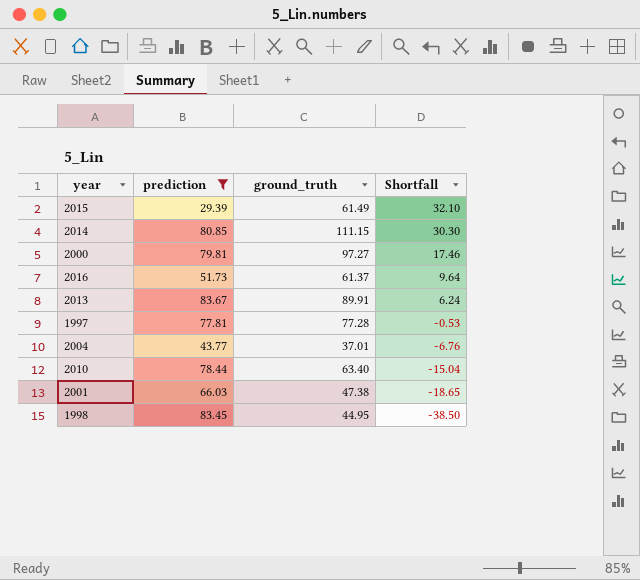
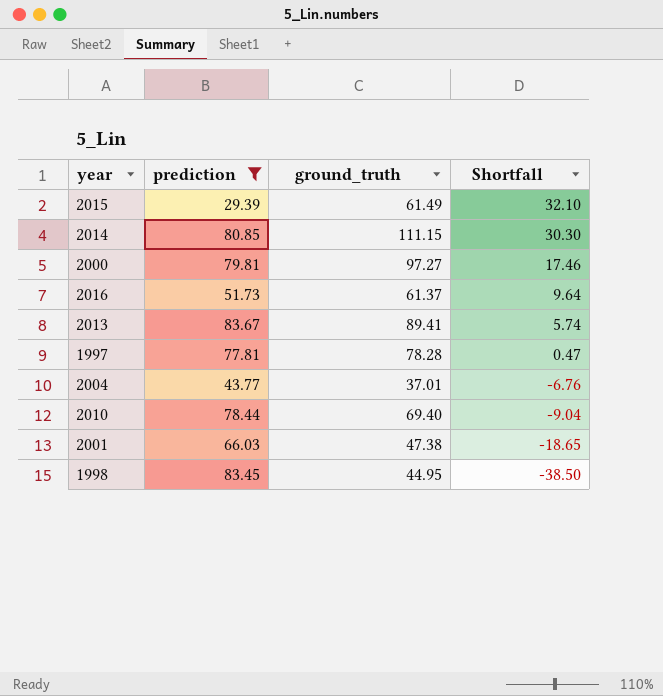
2013 | ground_truth: 89.91 -> 89.41
2013 | Shortfall: 6.24 -> 5.74
1997 | ground_truth: 77.28 -> 78.28
1997 | Shortfall: -0.53 -> 0.47
2010 | ground_truth: 63.40 -> 69.40
2010 | Shortfall: -15.04 -> -9.04

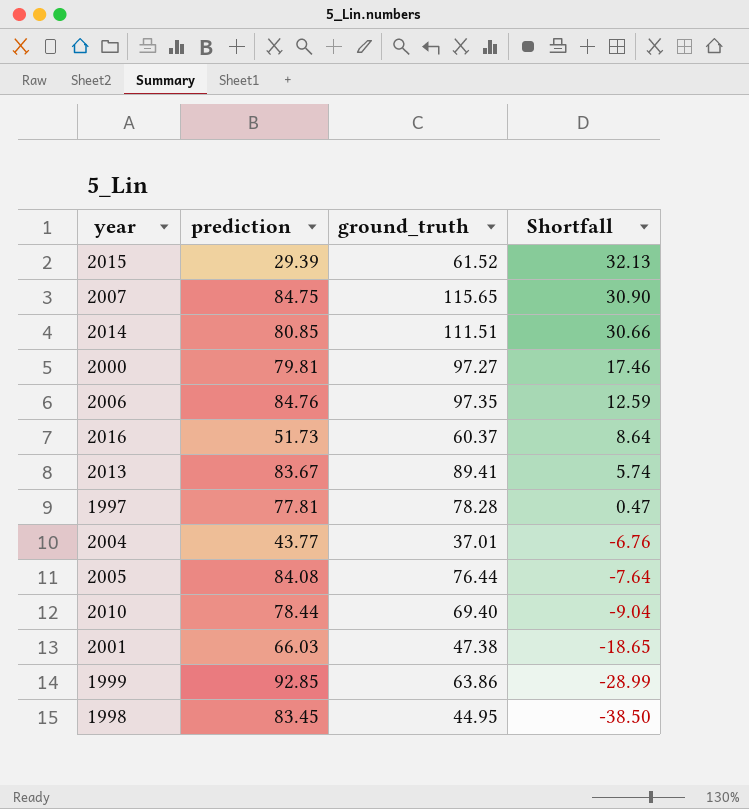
filter: prediction <= 83.67 -> none
2015 | ground_truth: 61.49 -> 61.52
2015 | Shortfall: 32.10 -> 32.13
2014 | ground_truth: 111.15 -> 111.51
2014 | Shortfall: 30.30 -> 30.66
2016 | ground_truth: 61.37 -> 60.37
2016 | Shortfall: 9.64 -> 8.64

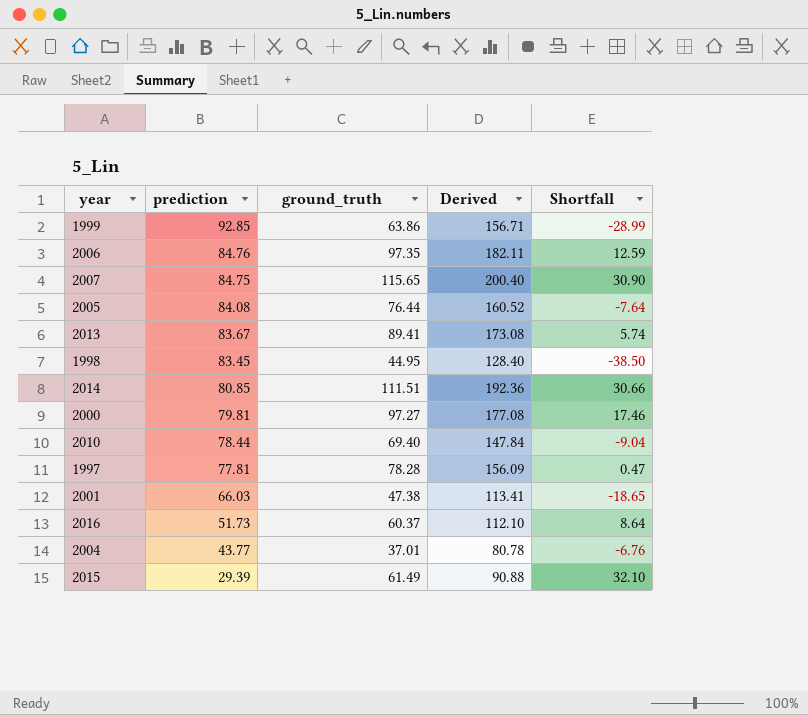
row order: Shortfall descending -> prediction descending
column Derived | formula: none -> [prediction] + [ground_truth]
2015 | ground_truth: 61.52 -> 61.49
2015 | Shortfall: 32.13 -> 32.10

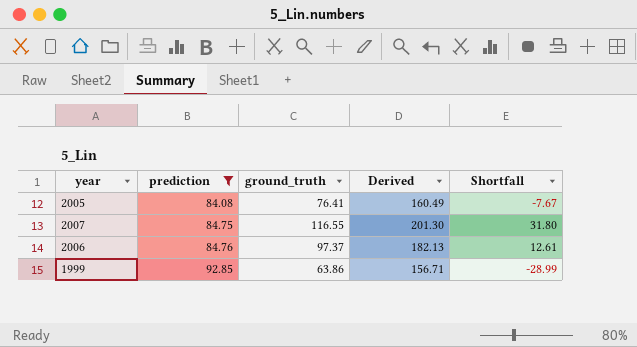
filter: none -> prediction >= 84.08
row order: prediction descending -> prediction ascending
2005 | ground_truth: 76.44 -> 76.41
2005 | Derived: 160.52 -> 160.49
2005 | Shortfall: -7.64 -> -7.67
2007 | ground_truth: 115.65 -> 116.55
2007 | Derived: 200.40 -> 201.30
2007 | Shortfall: 30.90 -> 31.80
2006 | ground_truth: 97.35 -> 97.37
2006 | Derived: 182.11 -> 182.13
2006 | Shortfall: 12.59 -> 12.61

